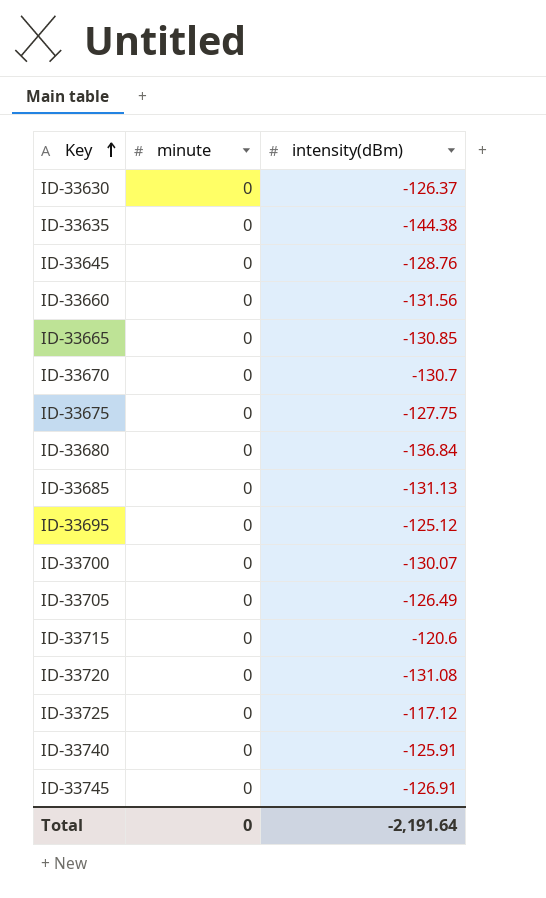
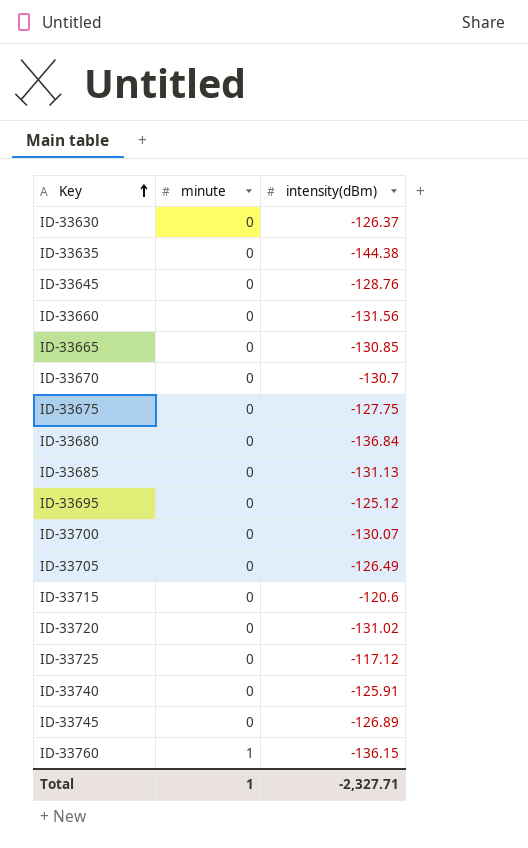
ID-33720 | intensity(dBm): -131.08 -> -131.02
ID-33745 | intensity(dBm): -126.91 -> -126.89
row ID-33760: none -> 1 | -136.15
Total | minute: 0 -> 1
Total | intensity(dBm): -2,191.64 -> -2,327.71

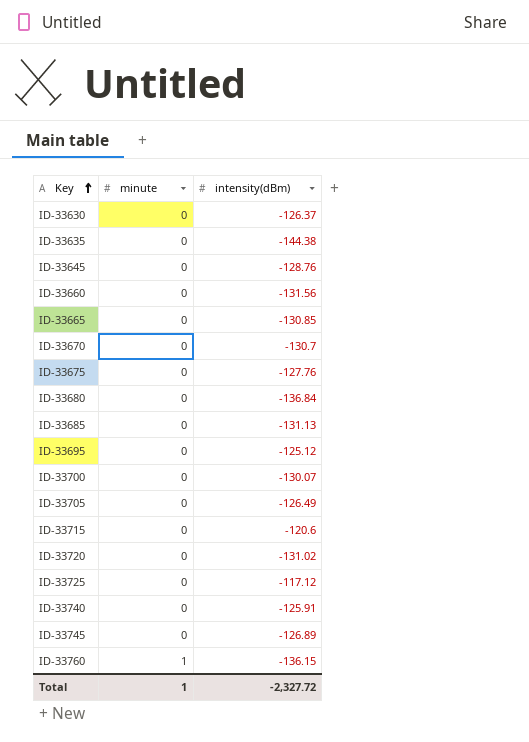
ID-33675 | intensity(dBm): -127.75 -> -127.76
Total | intensity(dBm): -2,327.71 -> -2,327.72

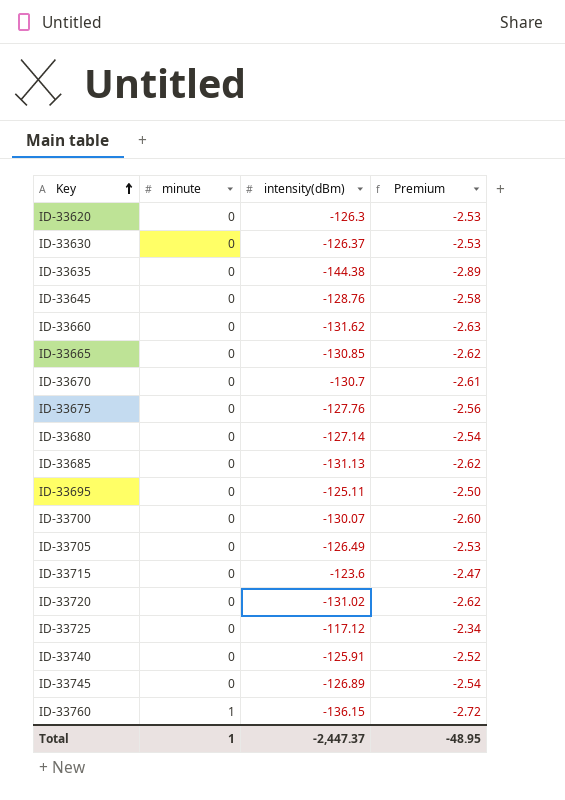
column Premium | formula: none -> [intensity(dBm)] * 0.02
row ID-33620: none -> 0 | -126.3 | -2.53
ID-33660 | intensity(dBm): -131.56 -> -131.62
ID-33680 | intensity(dBm): -136.84 -> -127.14
ID-33695 | intensity(dBm): -125.12 -> -125.11
ID-33715 | intensity(dBm): -120.6 -> -123.6
Total | intensity(dBm): -2,327.72 -> -2,447.37

